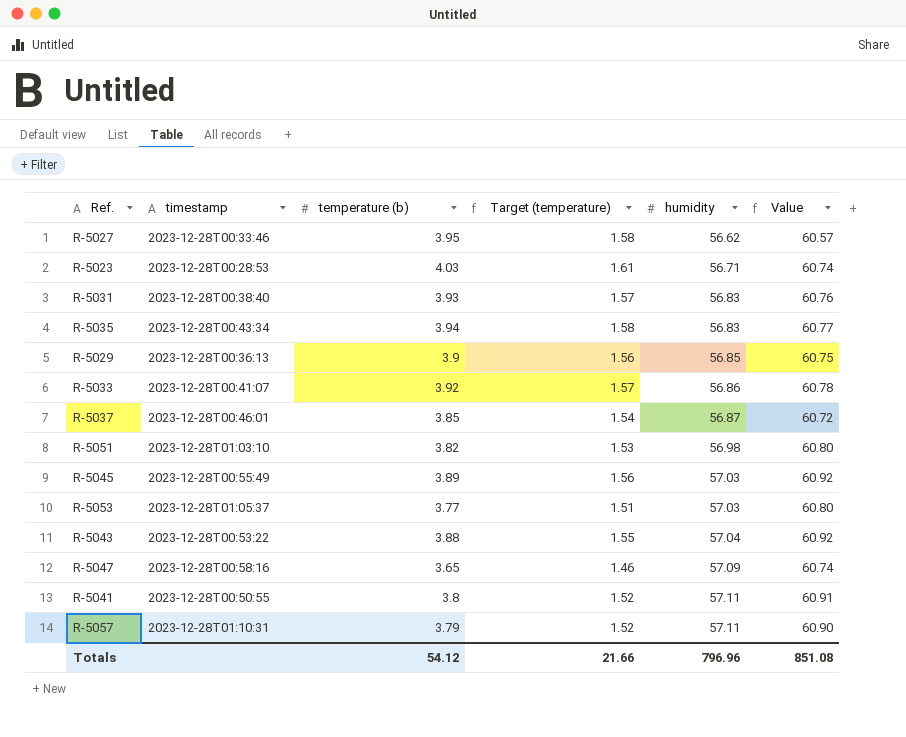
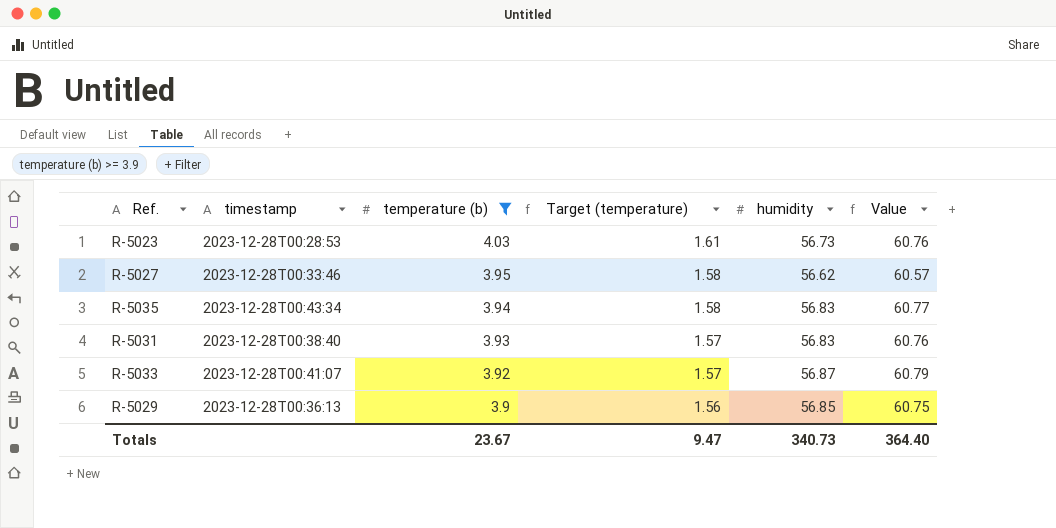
filter: none -> temperature (b) >= 3.9
row order: humidity ascending -> temperature (b) descending
R-5023 | humidity: 56.71 -> 56.73
R-5023 | Value: 60.74 -> 60.76
R-5033 | humidity: 56.86 -> 56.87
R-5033 | Value: 60.78 -> 60.79
Totals | temperature (b): 54.12 -> 23.67
Totals | Target (temperature): 21.66 -> 9.47
Totals | humidity: 796.96 -> 340.73
Totals | Value: 851.08 -> 364.40

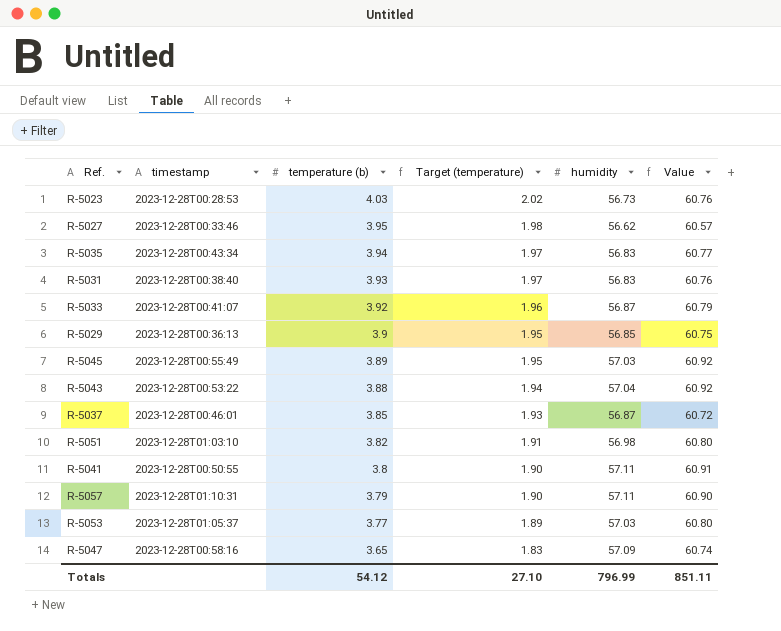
filter: temperature (b) >= 3.9 -> none
column Target (temperature) | formula: [temperature (b)] * 0.4 -> [temperature (b)] * 0.5
Totals | temperature (b): 23.67 -> 54.12
Totals | Target (temperature): 9.47 -> 27.10
Totals | humidity: 340.73 -> 796.99
Totals | Value: 364.40 -> 851.11

